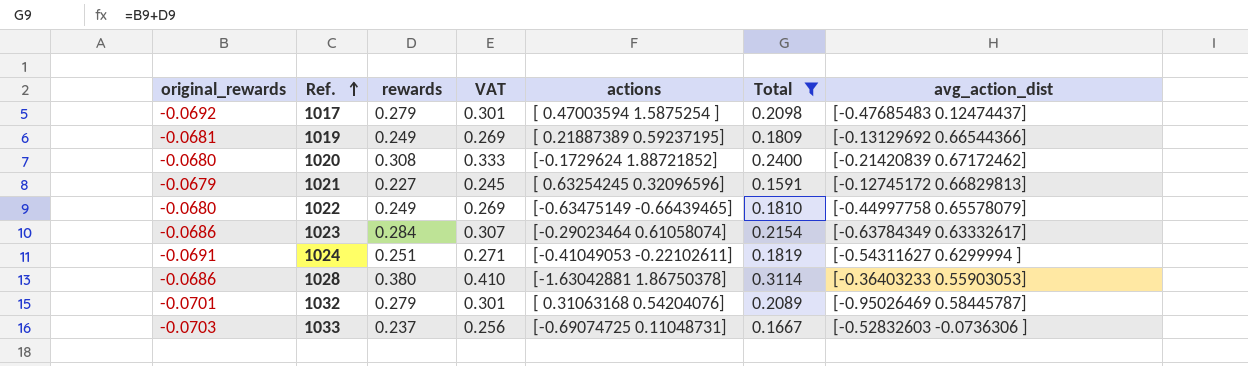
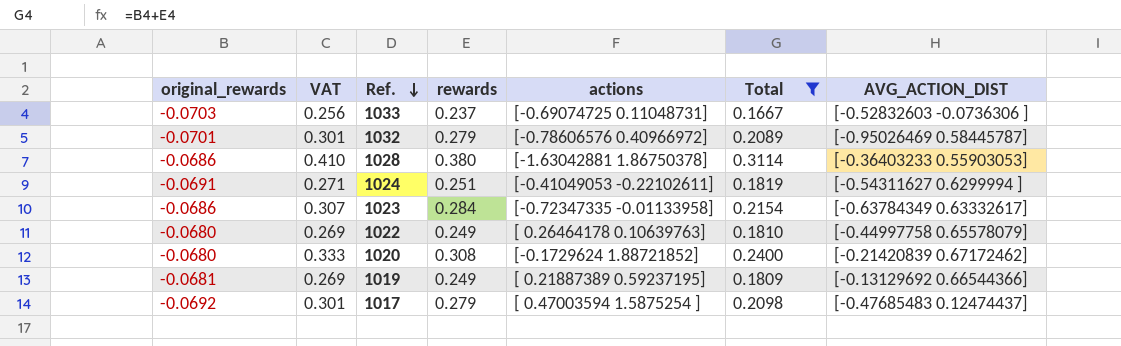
row order: Ref. ascending -> Ref. descending
column VAT | position: 4 -> 2
column name: avg_action_dist -> AVG_ACTION_DIST
row 1021: -0.0679 | 0.227 | 0.245 | [ 0.63254245 0.32096596] | 0.1591 | [-0.12745172 0.66829813] -> none
1032 | actions: [ 0.31063168 0.54204076] -> [-0.78606576 0.40966972]
1023 | actions: [-0.29023464 0.61058074] -> [-0.72347335 -0.01133958]
1022 | actions: [-0.63475149 -0.66439465] -> [ 0.26464178 0.10639763]

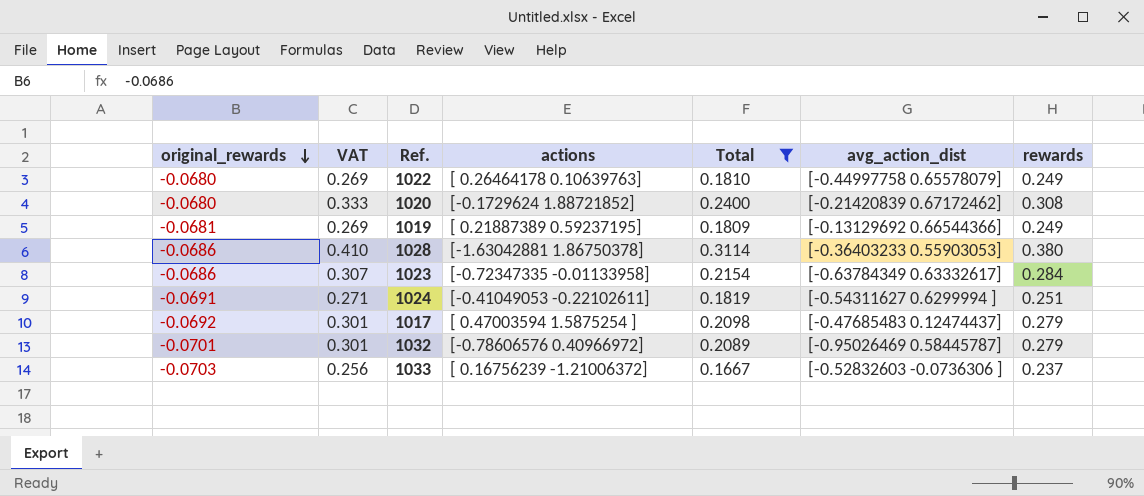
row order: Ref. descending -> original_rewards descending
column name: AVG_ACTION_DIST -> avg_action_dist
column rewards | position: 4 -> 7
1033 | actions: [-0.69074725 0.11048731] -> [ 0.16756239 -1.21006372]

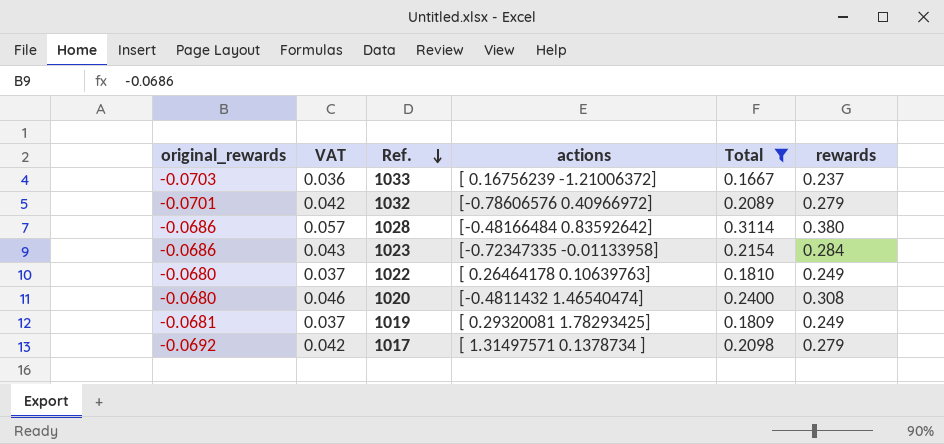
row order: original_rewards descending -> Ref. descending
column avg_action_dist | position: 6 -> none
column VAT | formula: [rewards] * 1.08 -> [rewards] * 0.15
row 1024: -0.0691 | 0.271 | [-0.41049053 -0.22102611] | 0.1819 | [-0.54311627 0.6299994 ] | 0.251 -> none
1028 | actions: [-1.63042881 1.86750378] -> [-0.48166484 0.83592642]
1020 | actions: [-0.1729624 1.88721852] -> [-0.4811432 1.46540474]
1019 | actions: [ 0.21887389 0.59237195] -> [ 0.29320081 1.78293425]
1017 | actions: [ 0.47003594 1.5875254 ] -> [ 1.31497571 0.1378734 ]

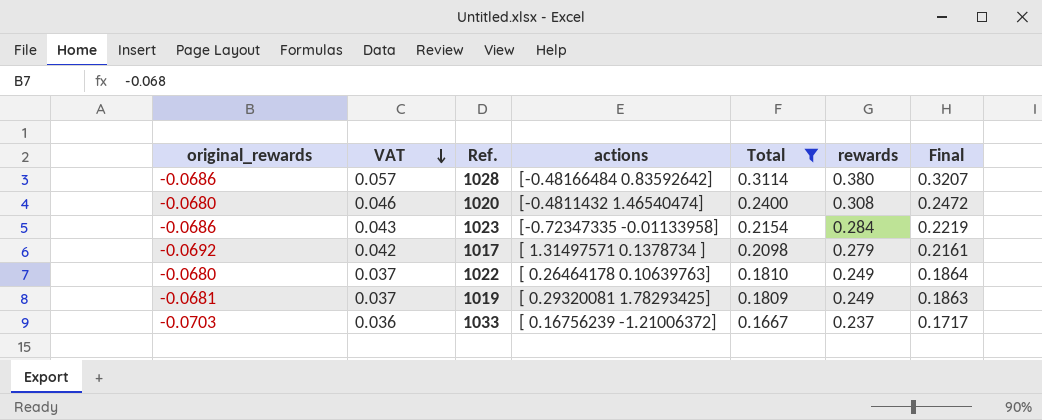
row order: Ref. descending -> VAT descending
column Final | formula: none -> [Total] * 1.03
row 1032: -0.0701 | 0.042 | [-0.78606576 0.40966972] | 0.2089 | 0.279 -> none

